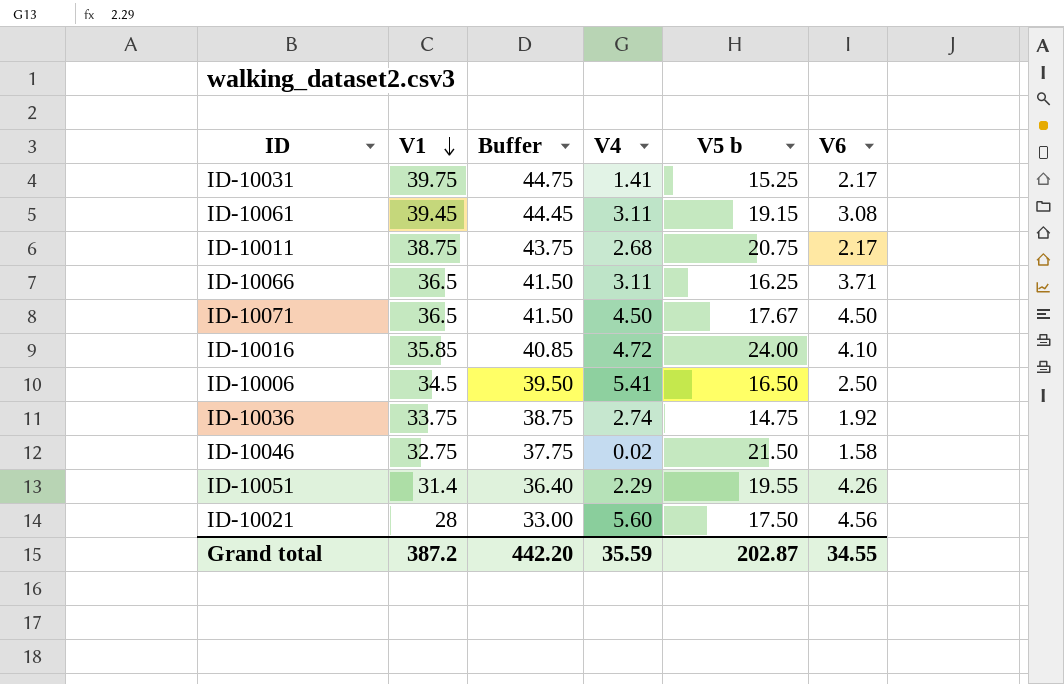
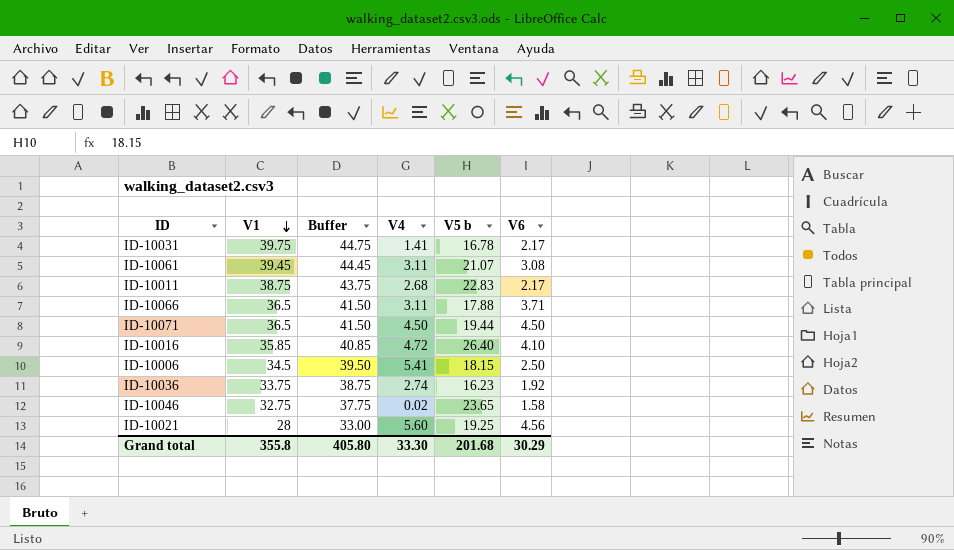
row ID-10051: 31.4 | 36.40 | 2.29 | 19.55 | 4.26 -> none
ID-10031 | V5 b: 15.25 -> 16.78
ID-10061 | V5 b: 19.15 -> 21.07
ID-10011 | V5 b: 20.75 -> 22.83
ID-10066 | V5 b: 16.25 -> 17.88
ID-10071 | V5 b: 17.67 -> 19.44
ID-10016 | V5 b: 24.00 -> 26.40
ID-10006 | V5 b: 16.50 -> 18.15
ID-10036 | V5 b: 14.75 -> 16.23
ID-10046 | V5 b: 21.50 -> 23.65
ID-10021 | V5 b: 17.50 -> 19.25
Grand total | V1: 387.2 -> 355.8
Grand total | Buffer: 442.20 -> 405.80
Grand total | V4: 35.59 -> 33.30
Grand total | V5 b: 202.87 -> 201.68
Grand total | V6: 34.55 -> 30.29

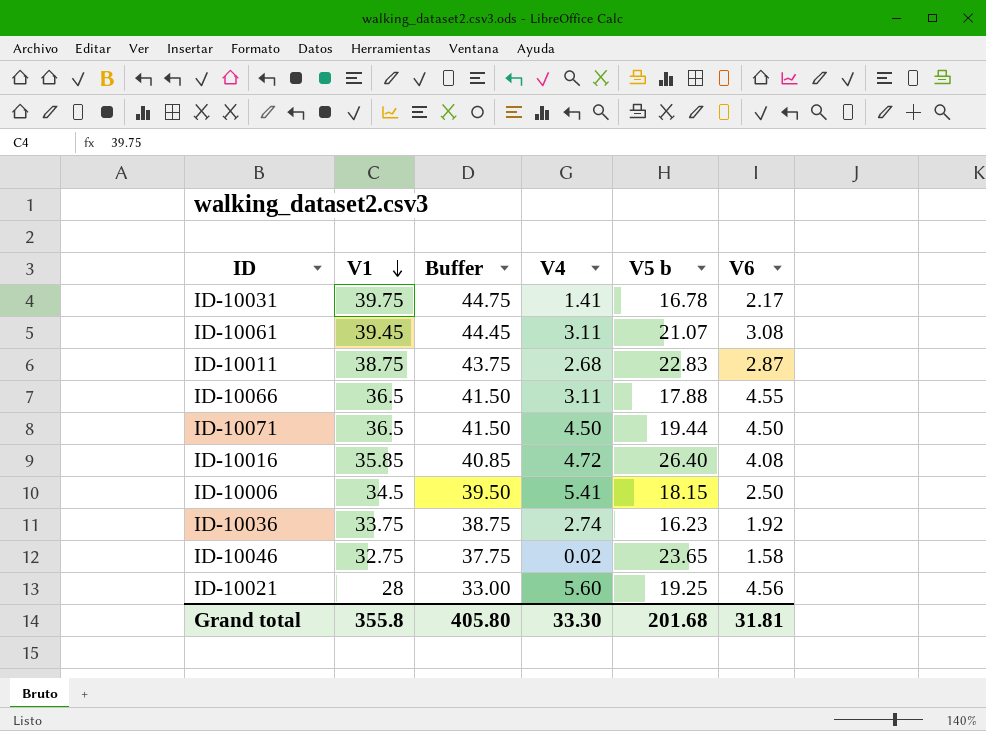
ID-10011 | V6: 2.17 -> 2.87
ID-10066 | V6: 3.71 -> 4.55
ID-10016 | V6: 4.10 -> 4.08
Grand total | V6: 30.29 -> 31.81

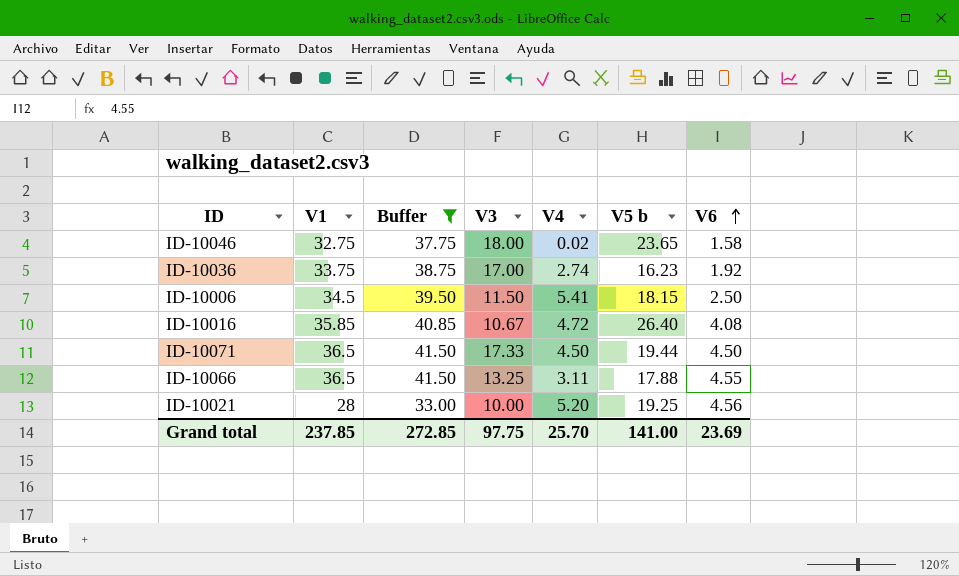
filter: none -> Buffer <= 41.50
row order: V1 descending -> V6 ascending
column V3 | position: none -> 4
ID-10021 | V4: 5.60 -> 5.20
Grand total | V1: 355.8 -> 237.85
Grand total | Buffer: 405.80 -> 272.85
Grand total | V4: 33.30 -> 25.70
Grand total | V5 b: 201.68 -> 141.00
Grand total | V6: 31.81 -> 23.69

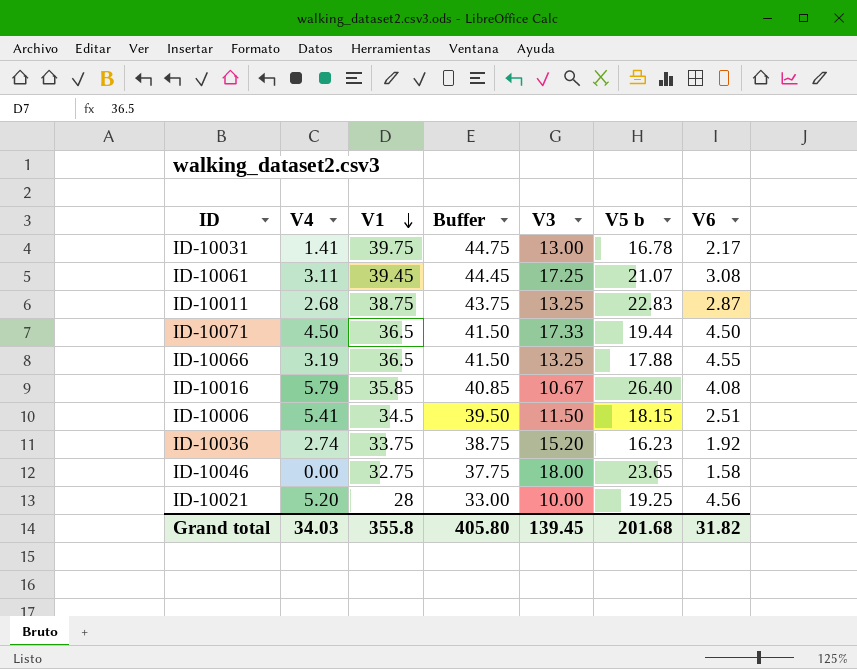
filter: Buffer <= 41.50 -> none
row order: V6 ascending -> V1 descending
column V4 | position: 5 -> 2
ID-10066 | V4: 3.11 -> 3.19
ID-10016 | V4: 4.72 -> 5.79
ID-10006 | V6: 2.50 -> 2.51
ID-10036 | V3: 17.00 -> 15.20
ID-10046 | V4: 0.02 -> 0.00
Grand total | V4: 25.70 -> 34.03
Grand total | V1: 237.85 -> 355.8
Grand total | Buffer: 272.85 -> 405.80
Grand total | V3: 97.75 -> 139.45
Grand total | V5 b: 141.00 -> 201.68
Grand total | V6: 23.69 -> 31.82

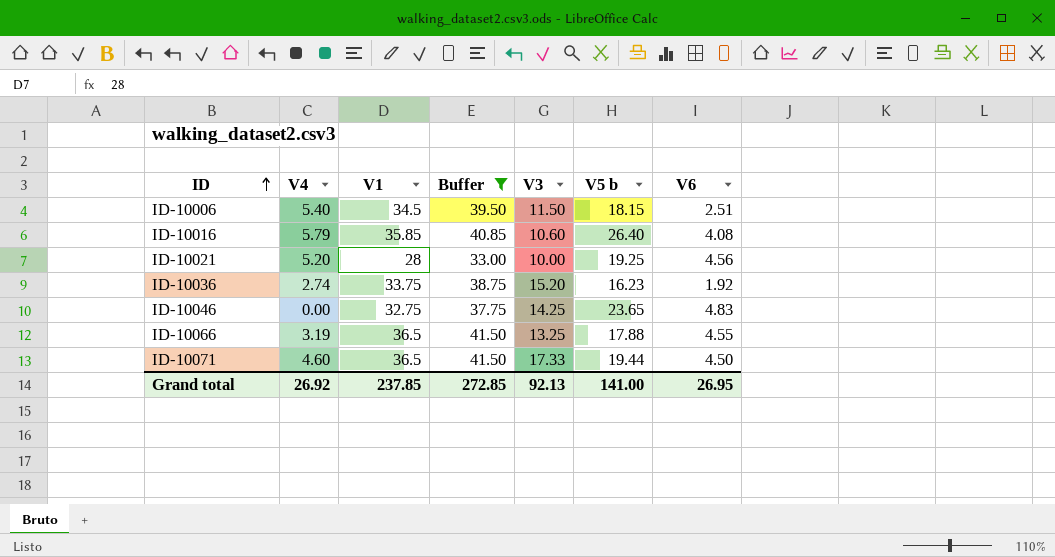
filter: none -> Buffer <= 41.50
row order: V1 descending -> ID ascending
ID-10006 | V4: 5.41 -> 5.40
ID-10016 | V3: 10.67 -> 10.60
ID-10046 | V3: 18.00 -> 14.25
ID-10046 | V6: 1.58 -> 4.83
ID-10071 | V4: 4.50 -> 4.60
Grand total | V4: 34.03 -> 26.92
Grand total | V1: 355.8 -> 237.85
Grand total | Buffer: 405.80 -> 272.85
Grand total | V3: 139.45 -> 92.13
Grand total | V5 b: 201.68 -> 141.00
Grand total | V6: 31.82 -> 26.95

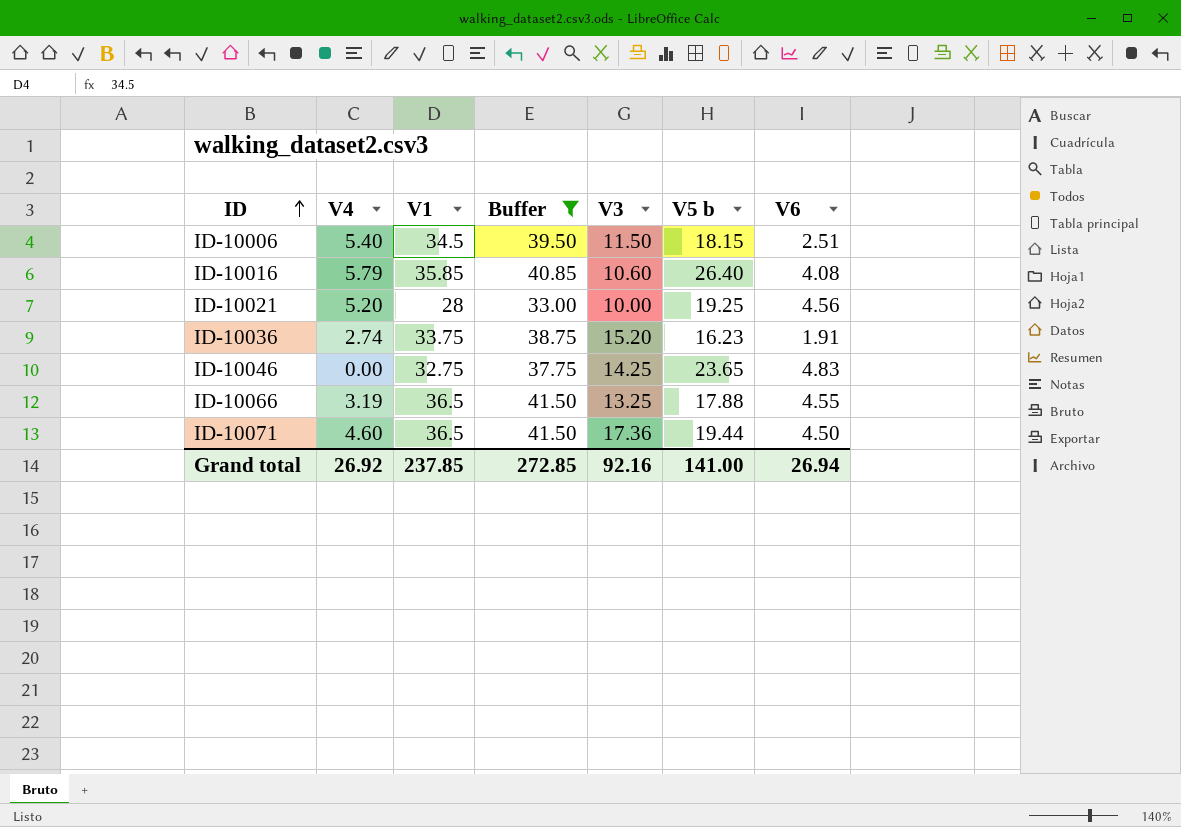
ID-10036 | V6: 1.92 -> 1.91
ID-10071 | V3: 17.33 -> 17.36
Grand total | V3: 92.13 -> 92.16
Grand total | V6: 26.95 -> 26.94

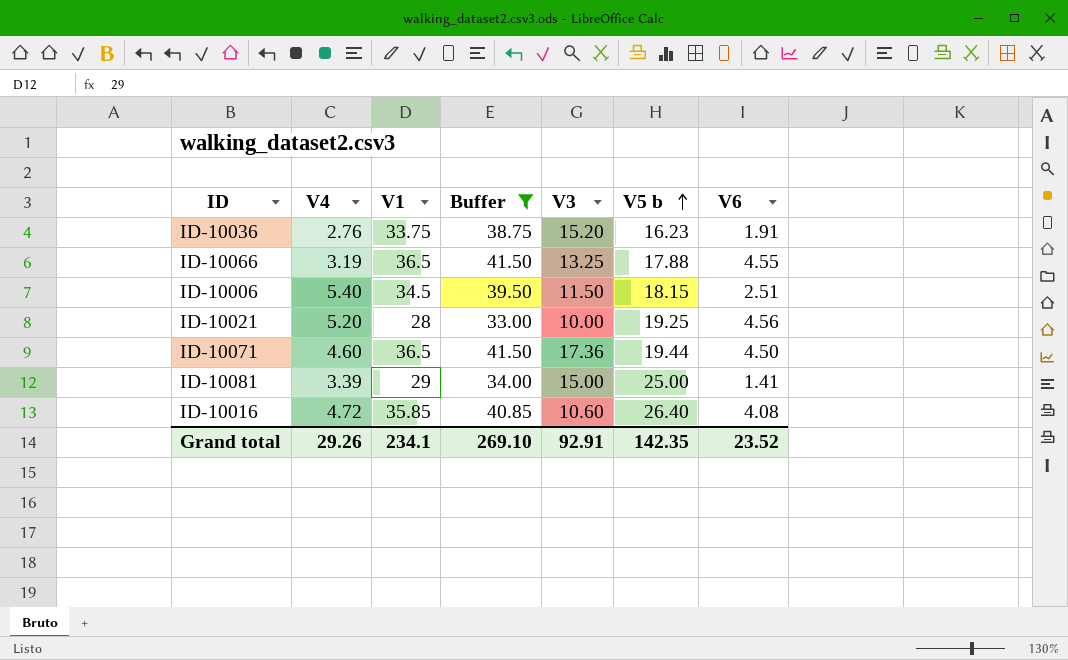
row order: ID ascending -> V5 b ascending
row ID-10046: 0.00 | 32.75 | 37.75 | 14.25 | 23.65 | 4.83 -> none
ID-10036 | V4: 2.74 -> 2.76
row ID-10081: none -> 3.39 | 29 | 34.00 | 15.00 | 25.00 | 1.41
ID-10016 | V4: 5.79 -> 4.72
Grand total | V4: 26.92 -> 29.26
Grand total | V1: 237.85 -> 234.1
Grand total | Buffer: 272.85 -> 269.10
Grand total | V3: 92.16 -> 92.91
Grand total | V5 b: 141.00 -> 142.35
Grand total | V6: 26.94 -> 23.52

